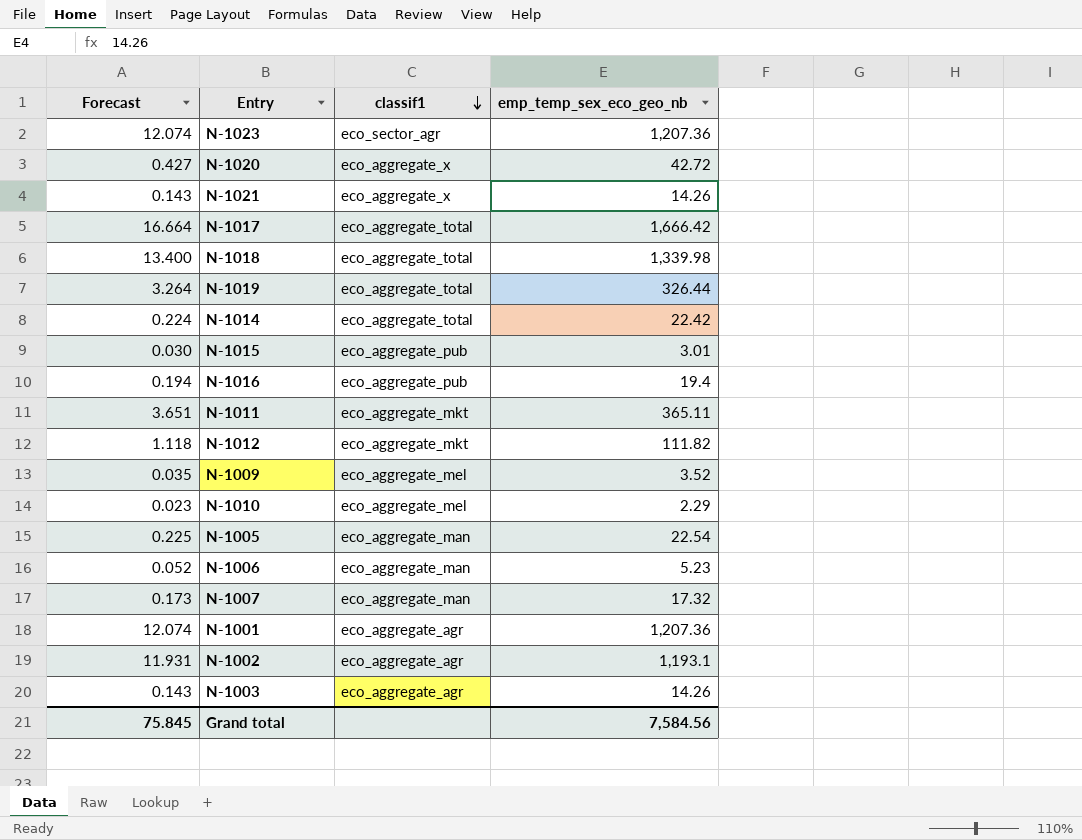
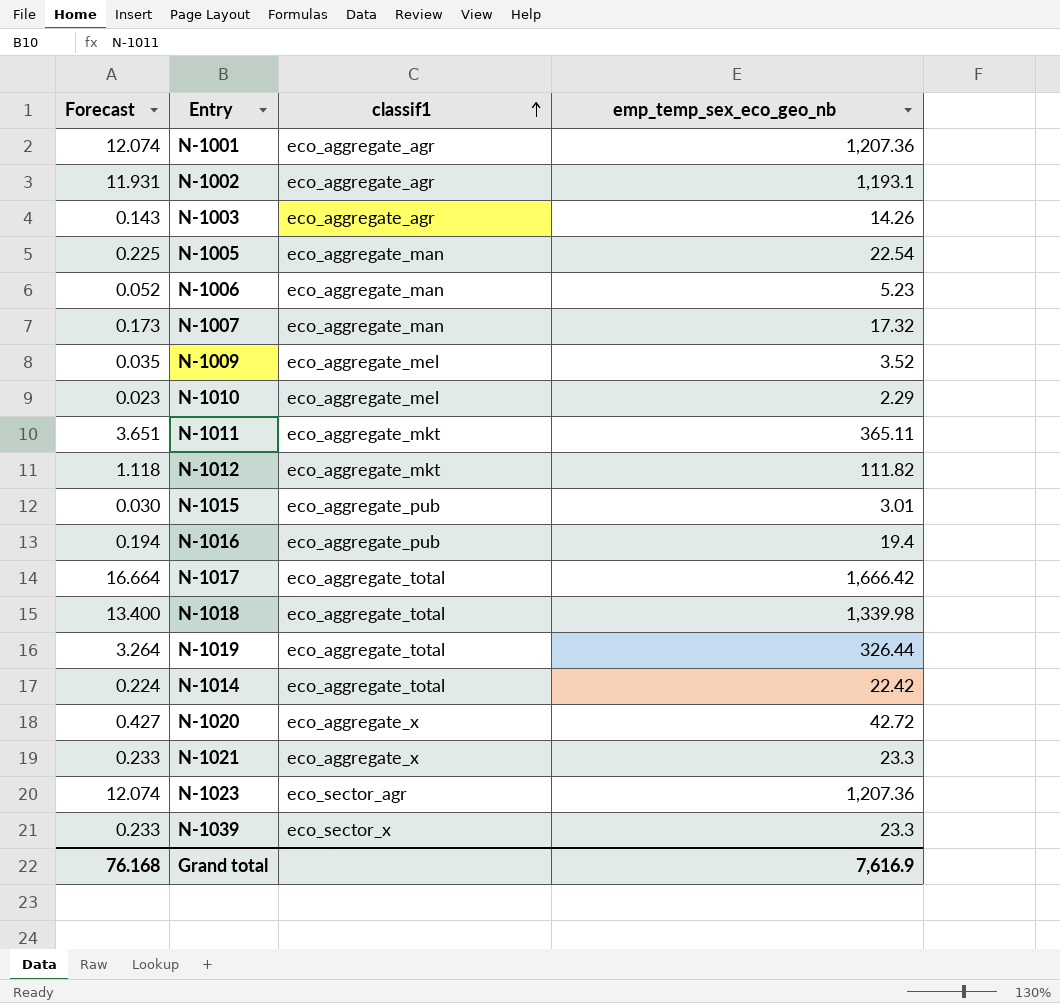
row order: classif1 descending -> classif1 ascending
N-1021 | Forecast: 0.143 -> 0.233
N-1021 | emp_temp_sex_eco_geo_nb: 14.26 -> 23.3
row N-1039: none -> 0.233 | eco_sector_x | 23.3
Grand total | Forecast: 75.845 -> 76.168
Grand total | emp_temp_sex_eco_geo_nb: 7,584.56 -> 7,616.9

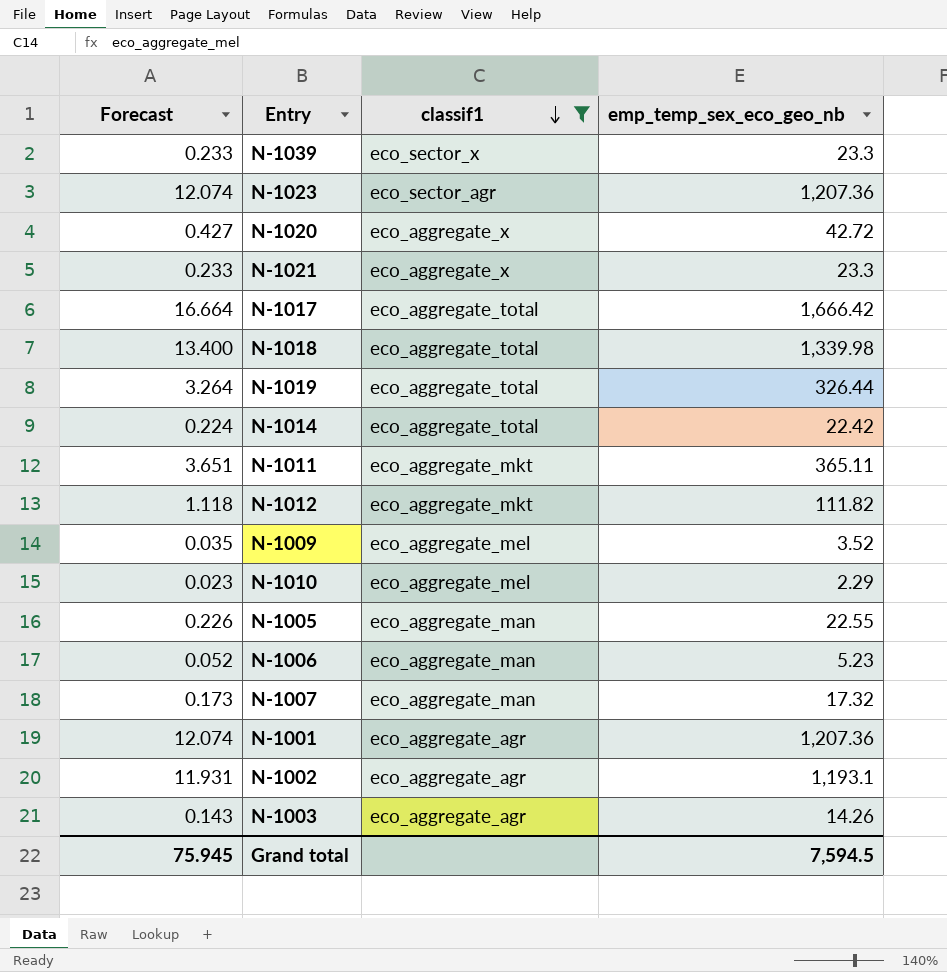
filter: none -> classif1 != eco_aggregate_pub
row order: classif1 ascending -> classif1 descending
N-1005 | Forecast: 0.225 -> 0.226
N-1005 | emp_temp_sex_eco_geo_nb: 22.54 -> 22.55
Grand total | Forecast: 76.168 -> 75.945
Grand total | emp_temp_sex_eco_geo_nb: 7,616.9 -> 7,594.5

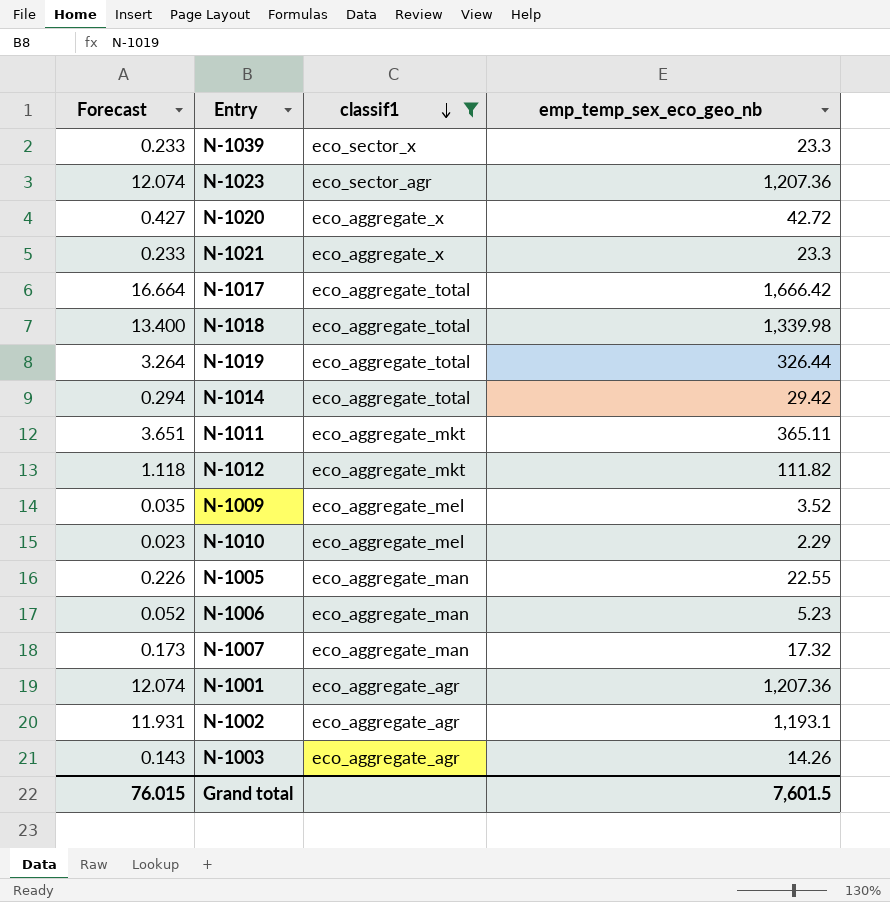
N-1014 | Forecast: 0.224 -> 0.294
N-1014 | emp_temp_sex_eco_geo_nb: 22.42 -> 29.42
Grand total | Forecast: 75.945 -> 76.015
Grand total | emp_temp_sex_eco_geo_nb: 7,594.5 -> 7,601.5

